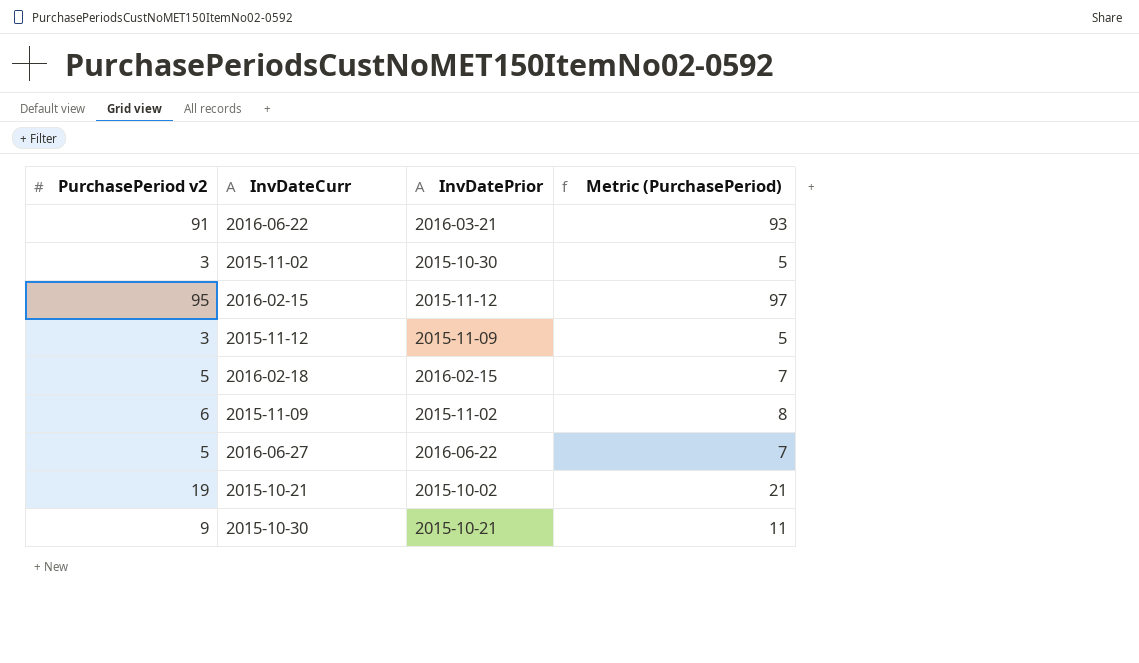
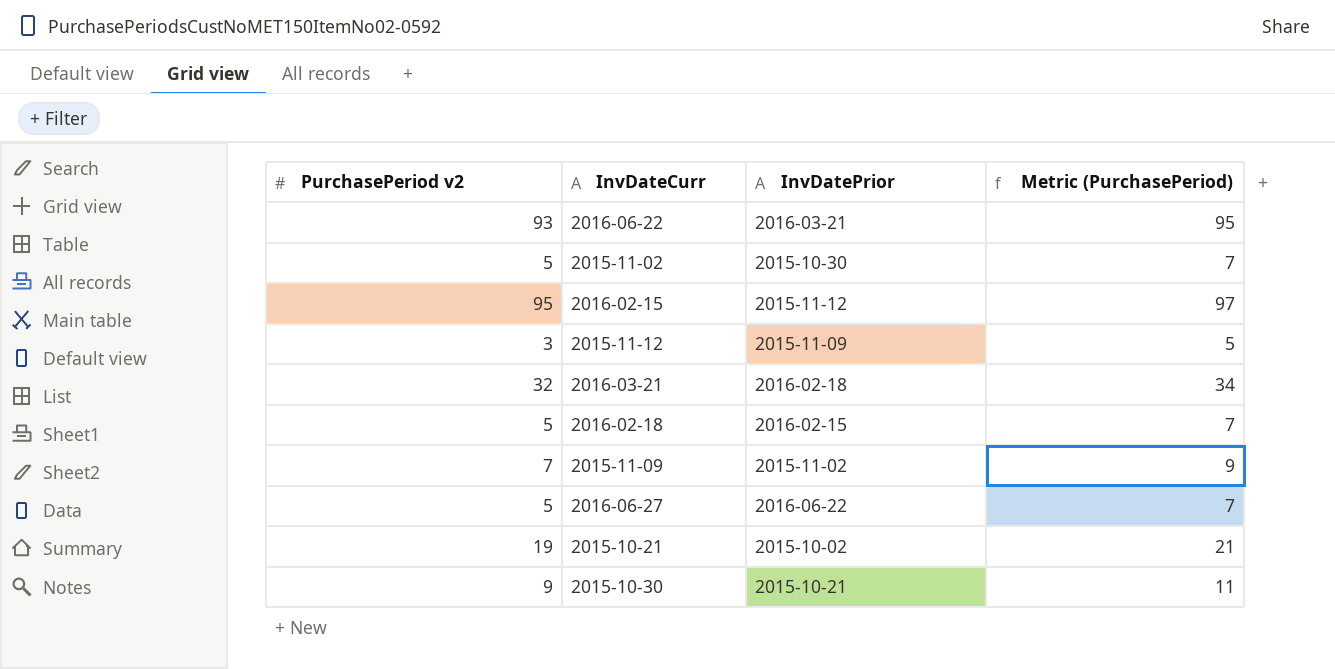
2016-06-22 | PurchasePeriod v2: 91 -> 93
2016-06-22 | Metric (PurchasePeriod): 93 -> 95
2015-11-02 | PurchasePeriod v2: 3 -> 5
2015-11-02 | Metric (PurchasePeriod): 5 -> 7
row 2016-03-21: none -> 32 | 2016-02-18 | 34
2015-11-09 | PurchasePeriod v2: 6 -> 7
2015-11-09 | Metric (PurchasePeriod): 8 -> 9

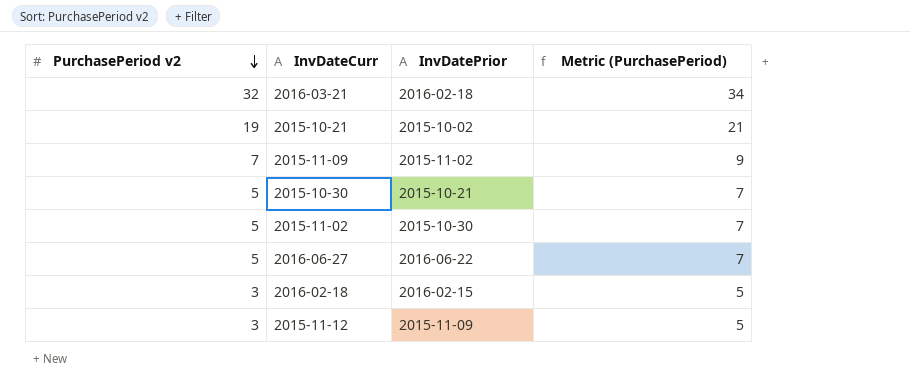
row order: none -> PurchasePeriod v2 descending
row 2016-06-22: 93 | 2016-03-21 | 95 -> none
row 2016-02-15: 95 | 2015-11-12 | 97 -> none
2015-10-30 | PurchasePeriod v2: 9 -> 5
2015-10-30 | Metric (PurchasePeriod): 11 -> 7
2016-02-18 | PurchasePeriod v2: 5 -> 3
2016-02-18 | Metric (PurchasePeriod): 7 -> 5

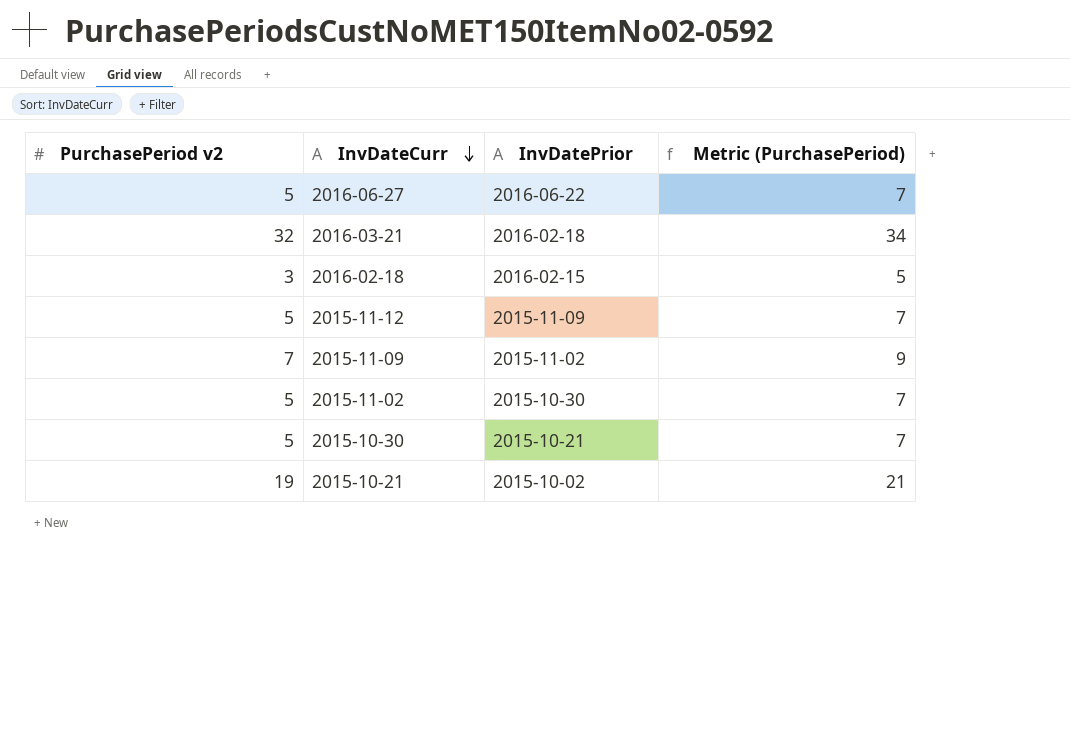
row order: PurchasePeriod v2 descending -> InvDateCurr descending
2015-11-12 | PurchasePeriod v2: 3 -> 5
2015-11-12 | Metric (PurchasePeriod): 5 -> 7

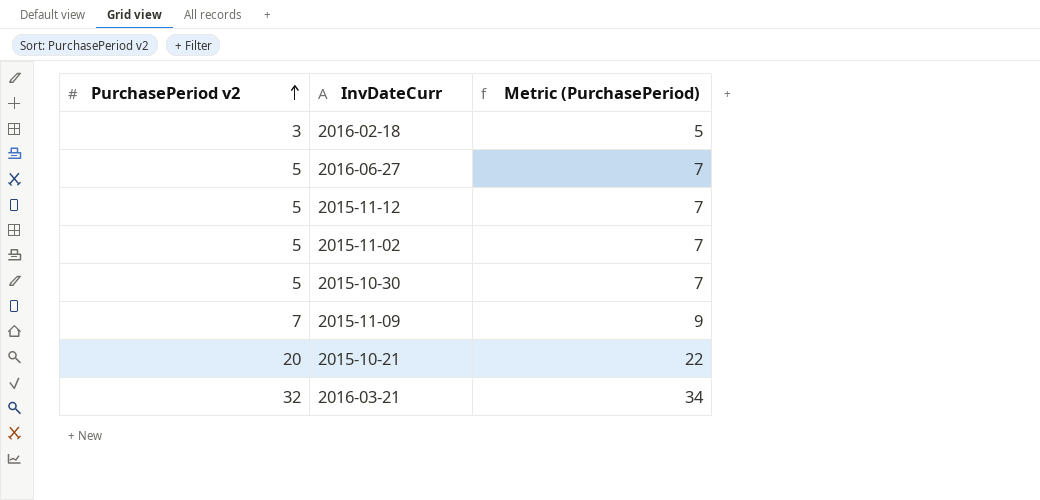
row order: InvDateCurr descending -> PurchasePeriod v2 ascending
column InvDatePrior | position: 3 -> none
2015-10-21 | PurchasePeriod v2: 19 -> 20
2015-10-21 | Metric (PurchasePeriod): 21 -> 22

